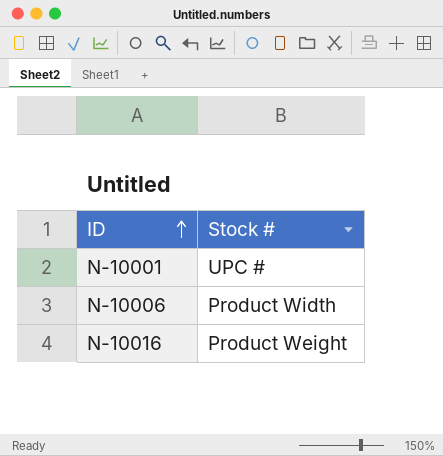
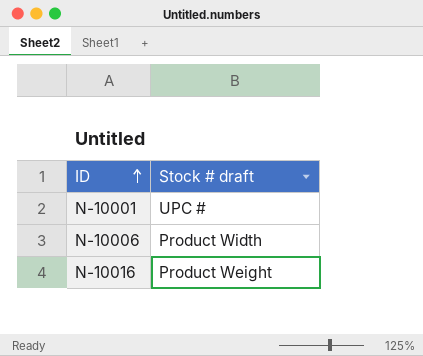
column name: Stock # -> Stock # draft

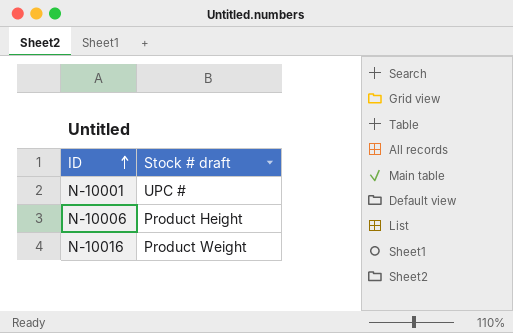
N-10006 | Stock # draft: Product Width -> Product Height

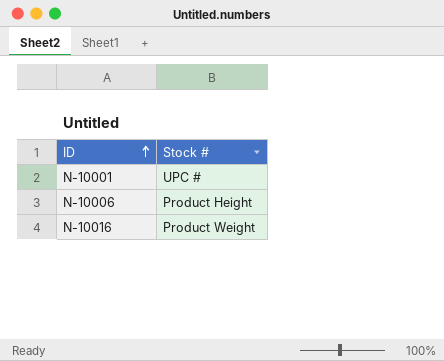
column name: Stock # draft -> Stock #

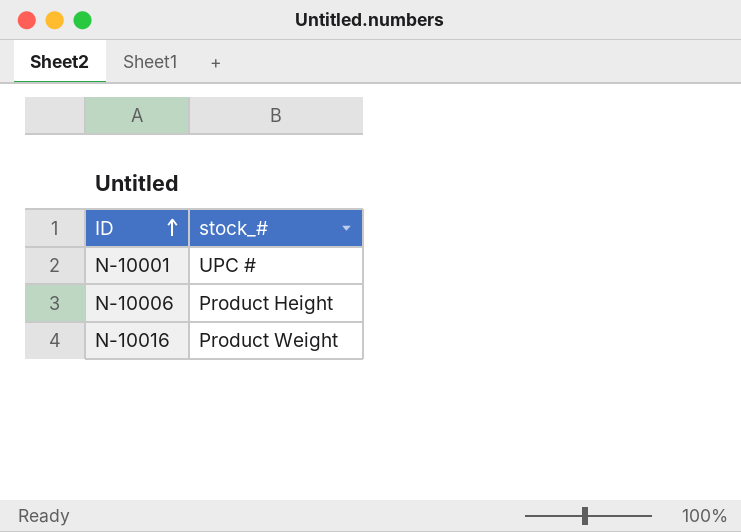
column name: Stock # -> stock_#

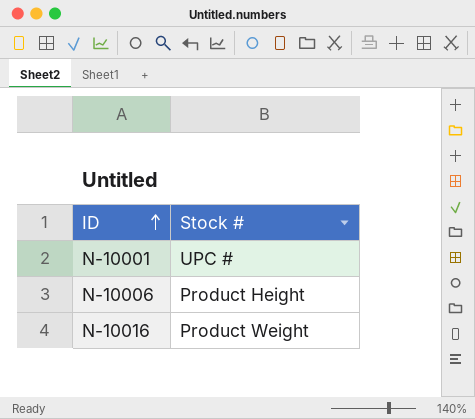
column name: stock_# -> Stock #

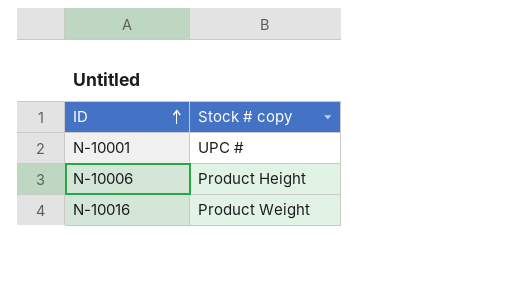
column name: Stock # -> Stock # copy

